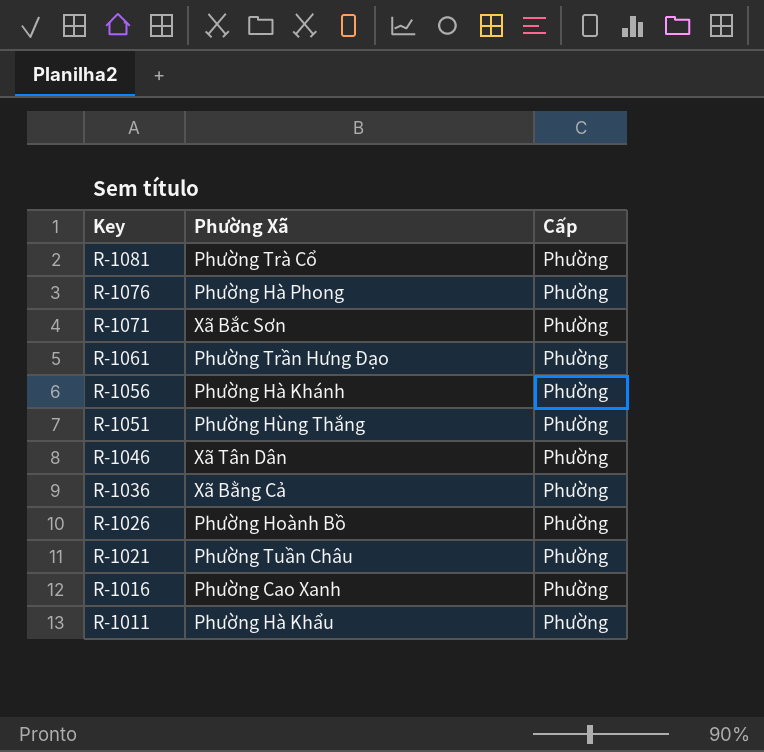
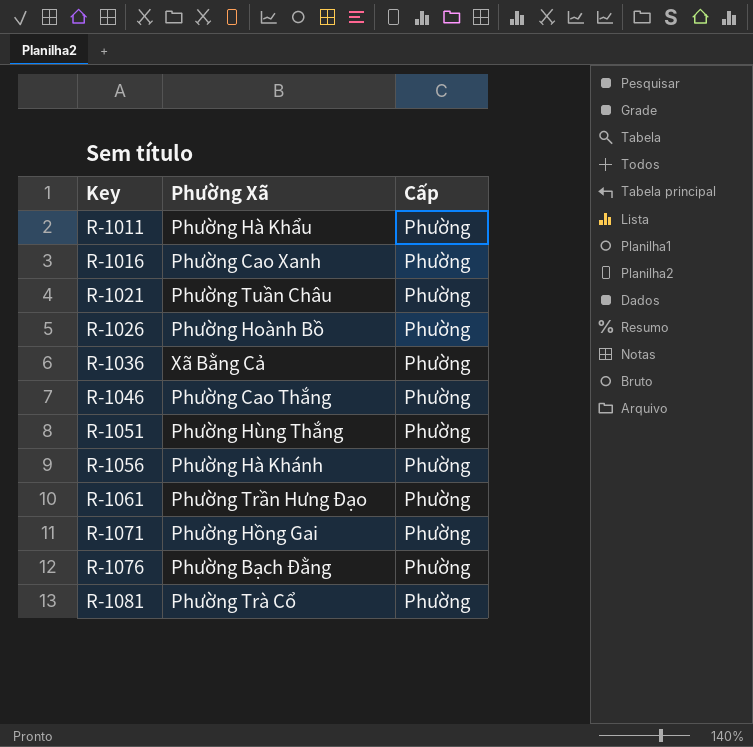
row order: Key descending -> Key ascending
R-1046 | Phường Xã: Xã Tân Dân -> Phường Cao Thắng
R-1071 | Phường Xã: Xã Bắc Sơn -> Phường Hồng Gai
R-1076 | Phường Xã: Phường Hà Phong -> Phường Bạch Đằng

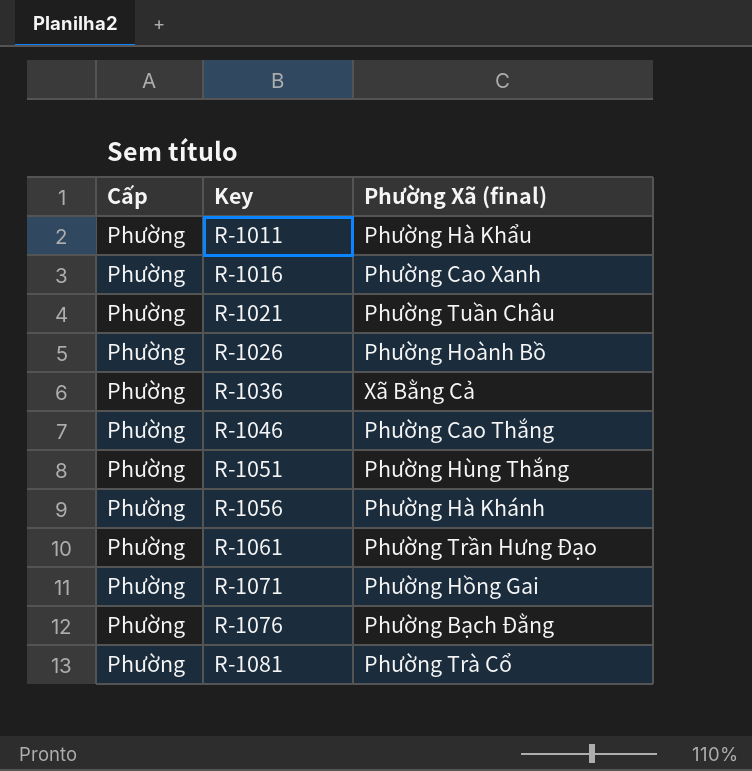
column Cấp | position: 3 -> 1
column name: Phường Xã -> Phường Xã (final)

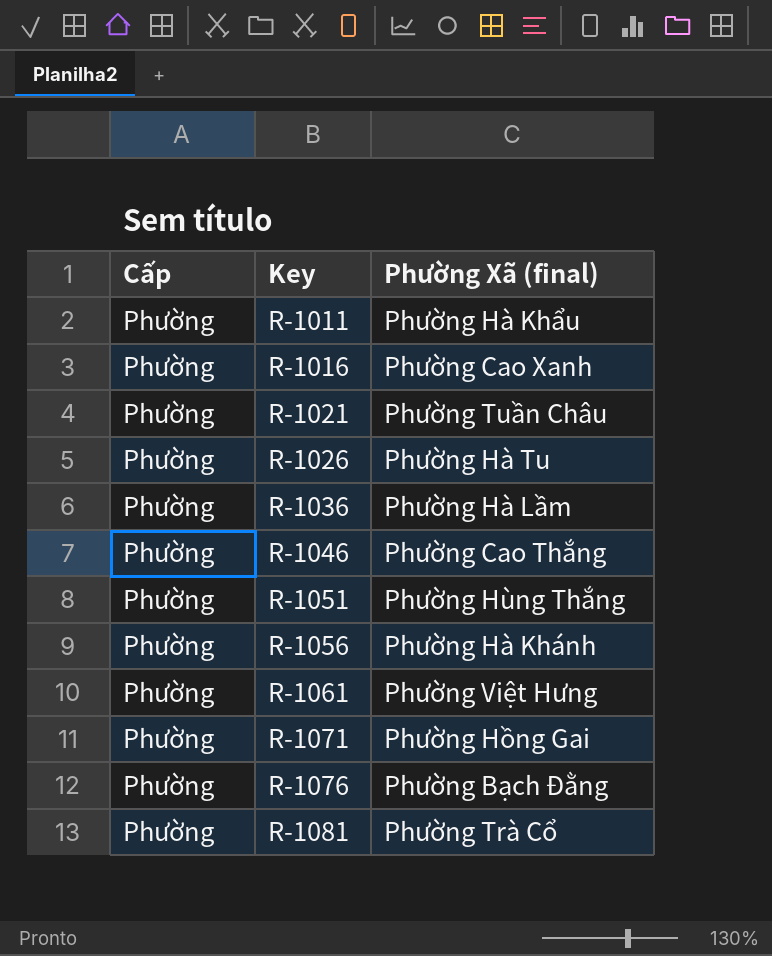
R-1026 | Phường Xã (final): Phường Hoành Bồ -> Phường Hà Tu
R-1036 | Phường Xã (final): Xã Bằng Cả -> Phường Hà Lầm
R-1061 | Phường Xã (final): Phường Trần Hưng Đạo -> Phường Việt Hưng

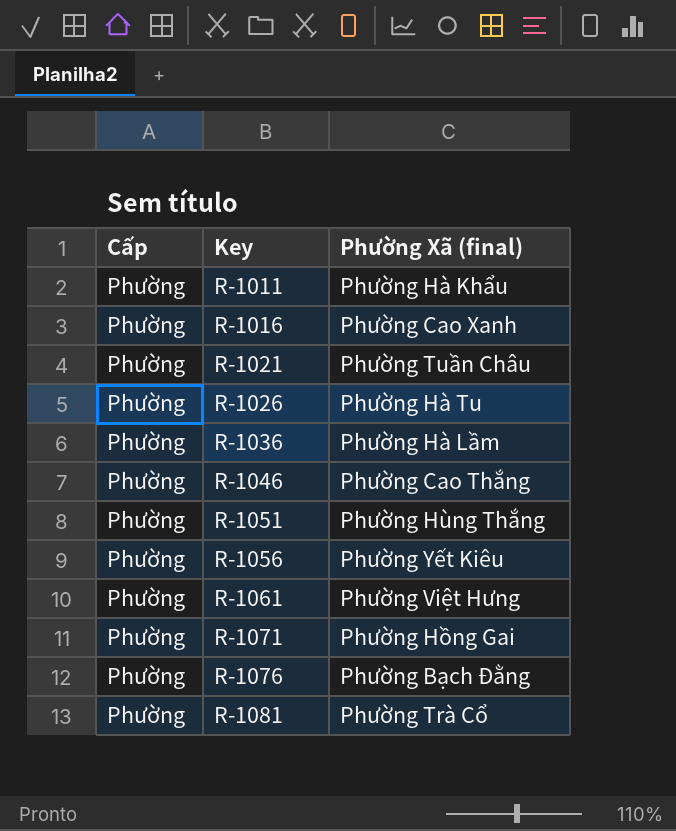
R-1056 | Phường Xã (final): Phường Hà Khánh -> Phường Yết Kiêu

